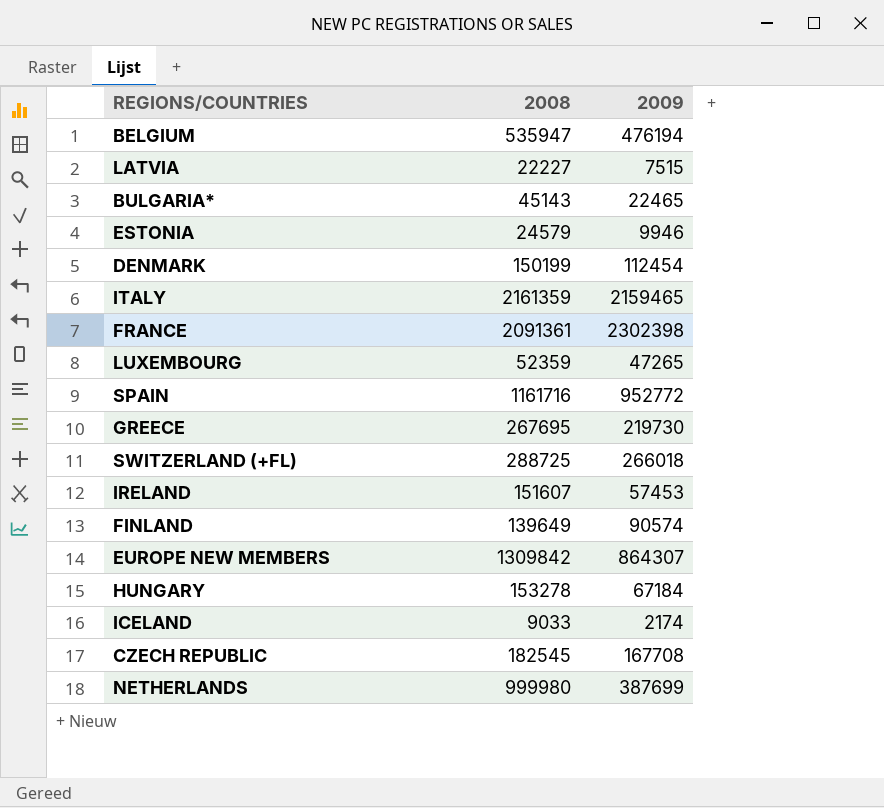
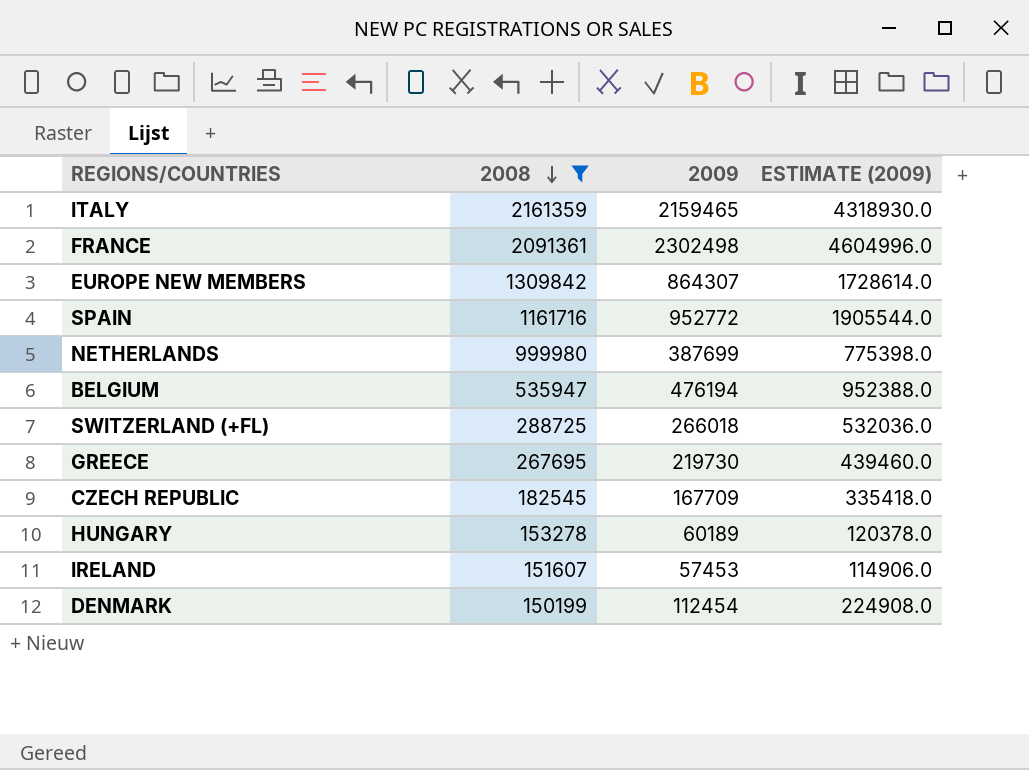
filter: none -> 2008 >= 150199
row order: none -> 2008 descending
column ESTIMATE (2009) | formula: none -> [2009] * 2
FRANCE | 2009: 2302398 -> 2302498
CZECH REPUBLIC | 2009: 167708 -> 167709
HUNGARY | 2009: 67184 -> 60189

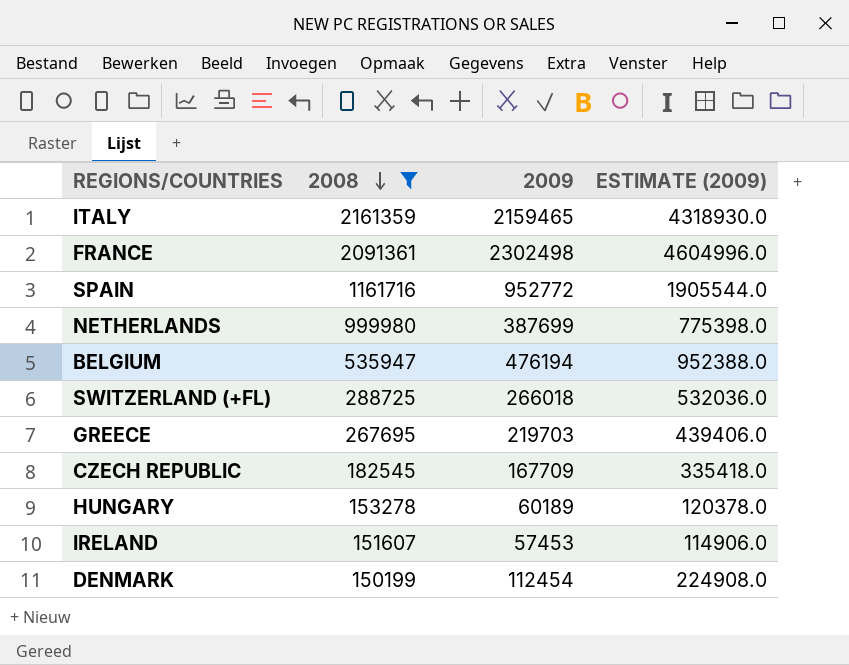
row EUROPE NEW MEMBERS: 1309842 | 864307 | 1728614.0 -> none
GREECE | 2009: 219730 -> 219703
GREECE | ESTIMATE (2009): 439460.0 -> 439406.0

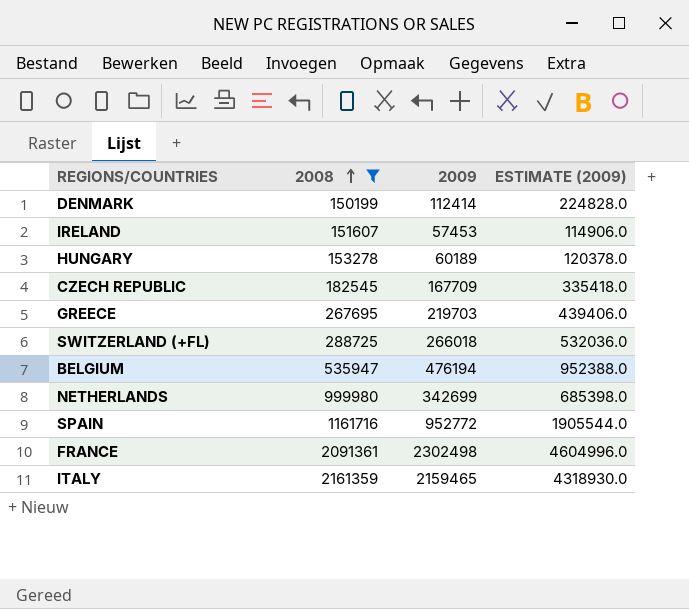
row order: 2008 descending -> 2008 ascending
DENMARK | 2009: 112454 -> 112414
DENMARK | ESTIMATE (2009): 224908.0 -> 224828.0
NETHERLANDS | 2009: 387699 -> 342699
NETHERLANDS | ESTIMATE (2009): 775398.0 -> 685398.0

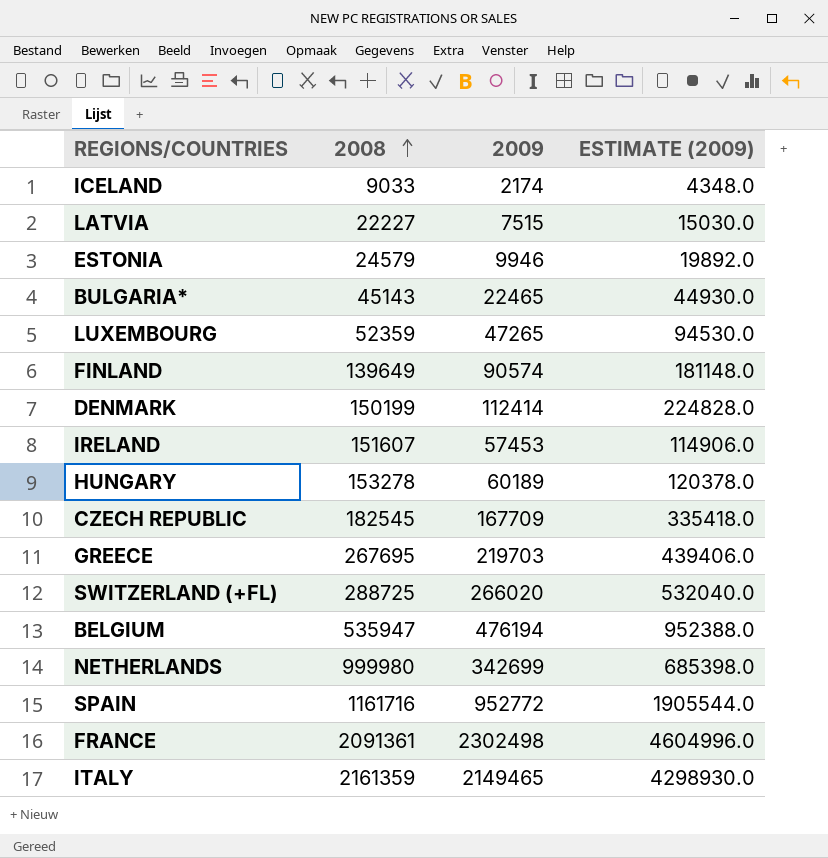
filter: 2008 >= 150199 -> none
SWITZERLAND (+FL) | 2009: 266018 -> 266020
SWITZERLAND (+FL) | ESTIMATE (2009): 532036.0 -> 532040.0
ITALY | 2009: 2159465 -> 2149465
ITALY | ESTIMATE (2009): 4318930.0 -> 4298930.0

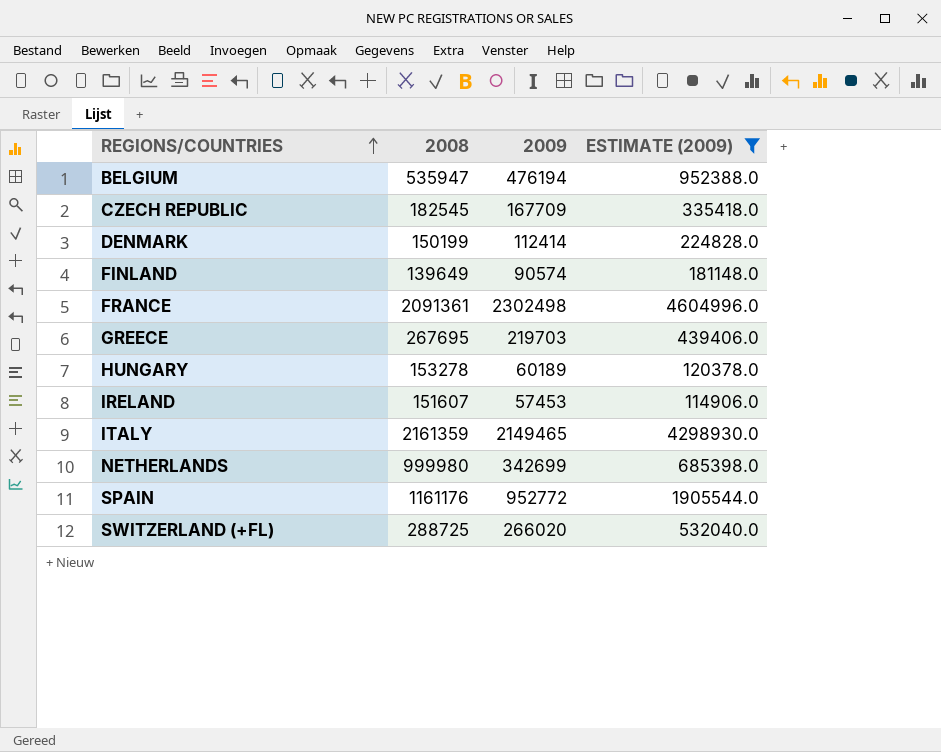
filter: none -> ESTIMATE (2009) >= 114906.0
row order: 2008 ascending -> REGIONS/COUNTRIES ascending
SPAIN | 2008: 1161716 -> 1161176

